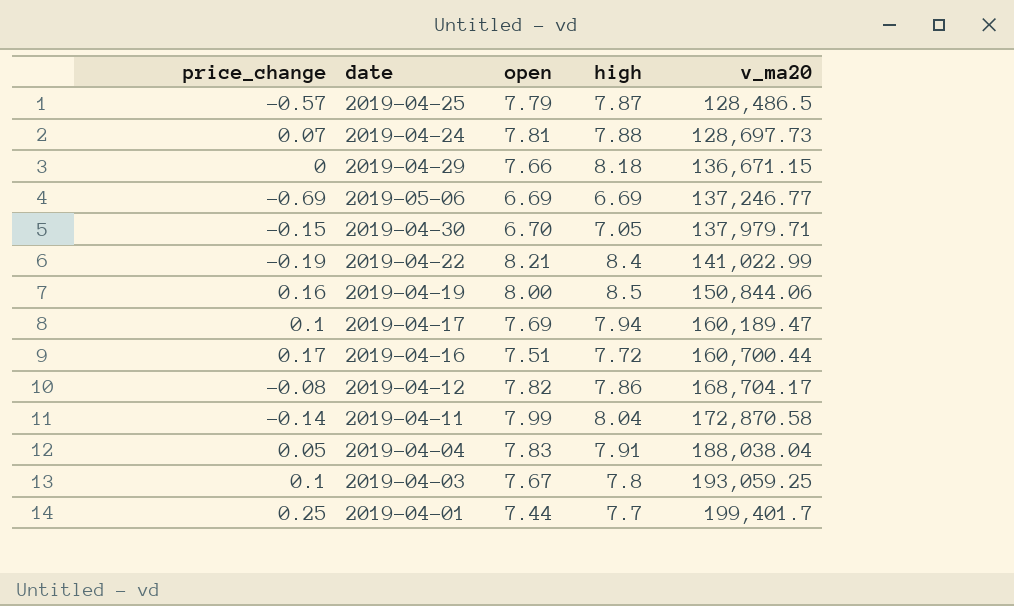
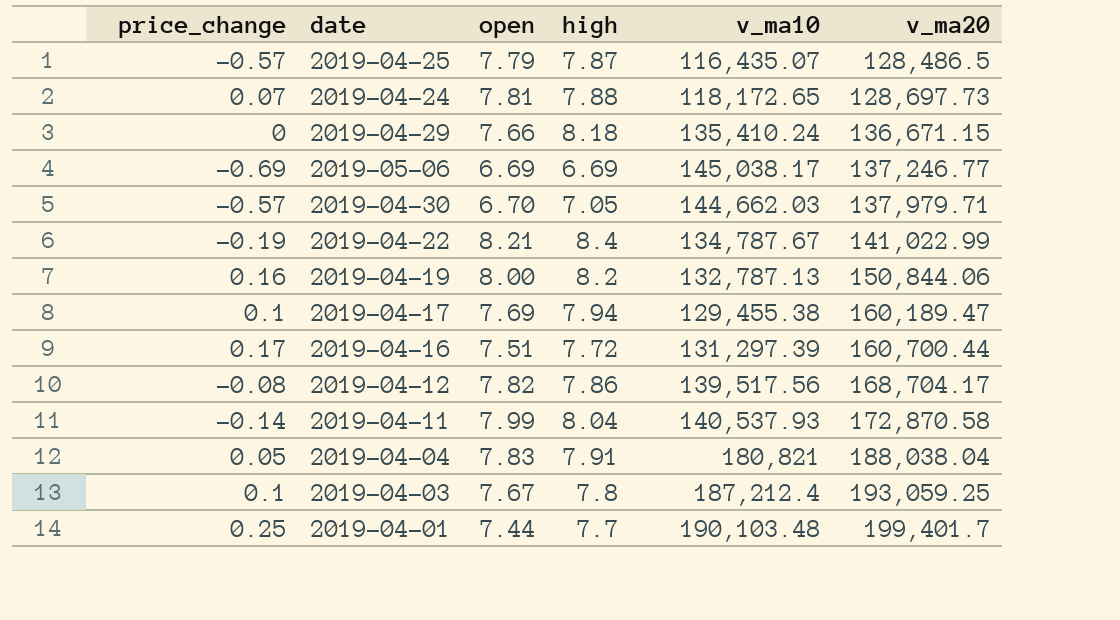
column v_ma10 | position: none -> 5
2019-04-30 | price_change: -0.15 -> -0.57
2019-04-19 | high: 8.5 -> 8.2

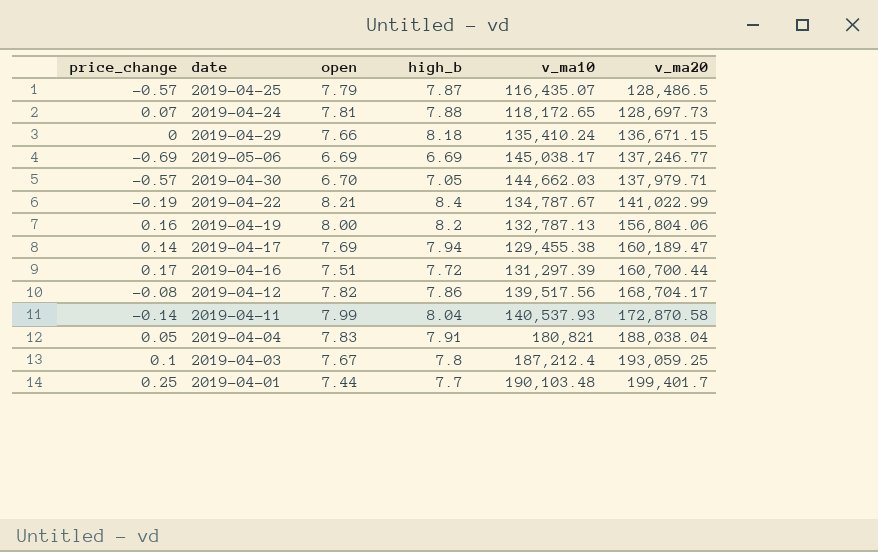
column name: high -> high_b
2019-04-19 | v_ma20: 150,844.06 -> 156,804.06
2019-04-17 | price_change: 0.1 -> 0.14

